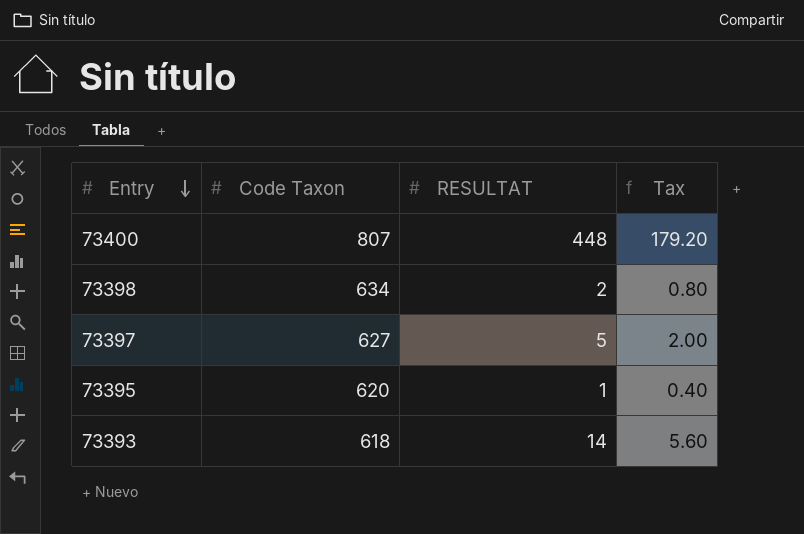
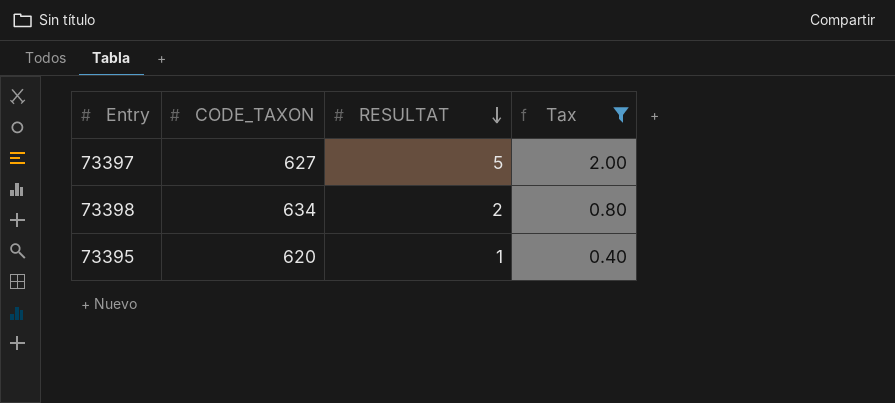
filter: none -> Tax <= 2.00
row order: Entry descending -> RESULTAT descending
column name: Code Taxon -> CODE_TAXON

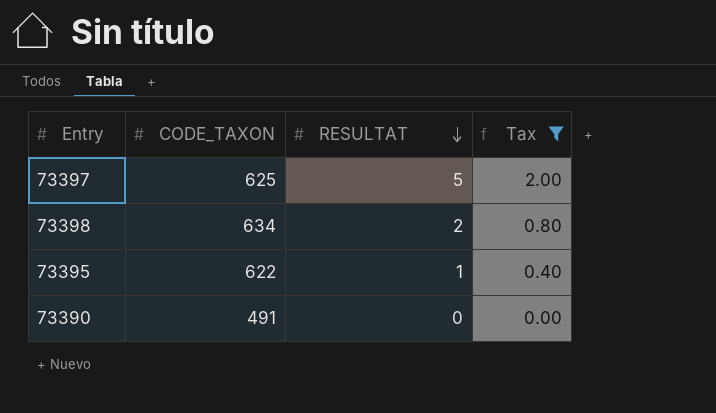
73397 | CODE_TAXON: 627 -> 625
73395 | CODE_TAXON: 620 -> 622
row 73390: none -> 491 | 0 | 0.00

